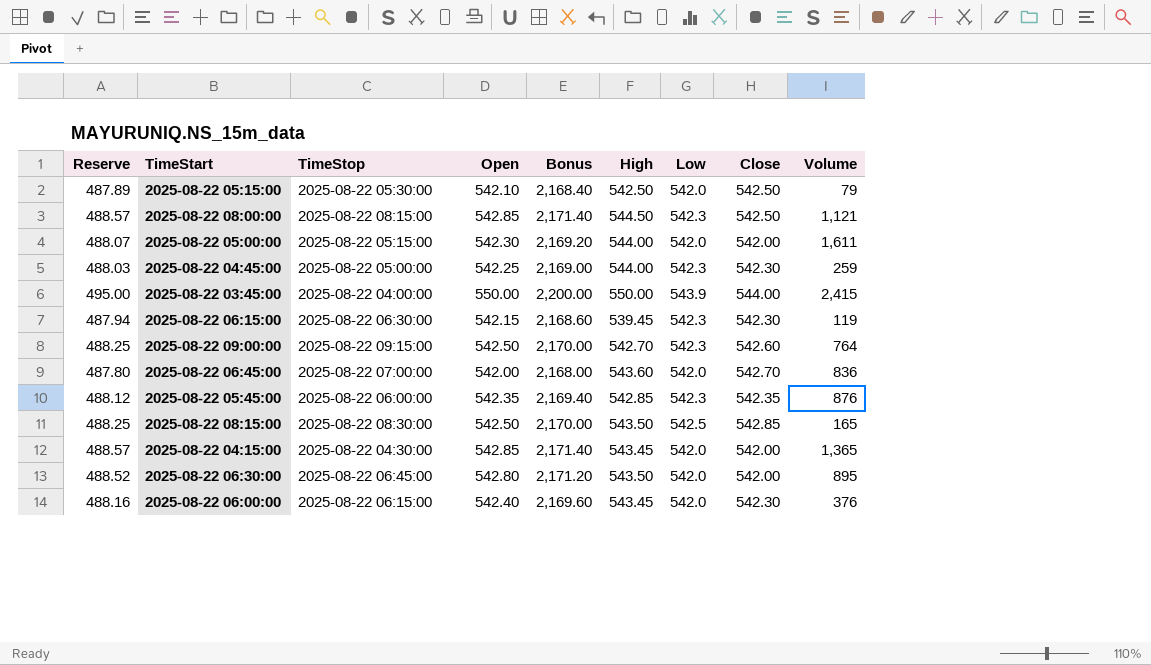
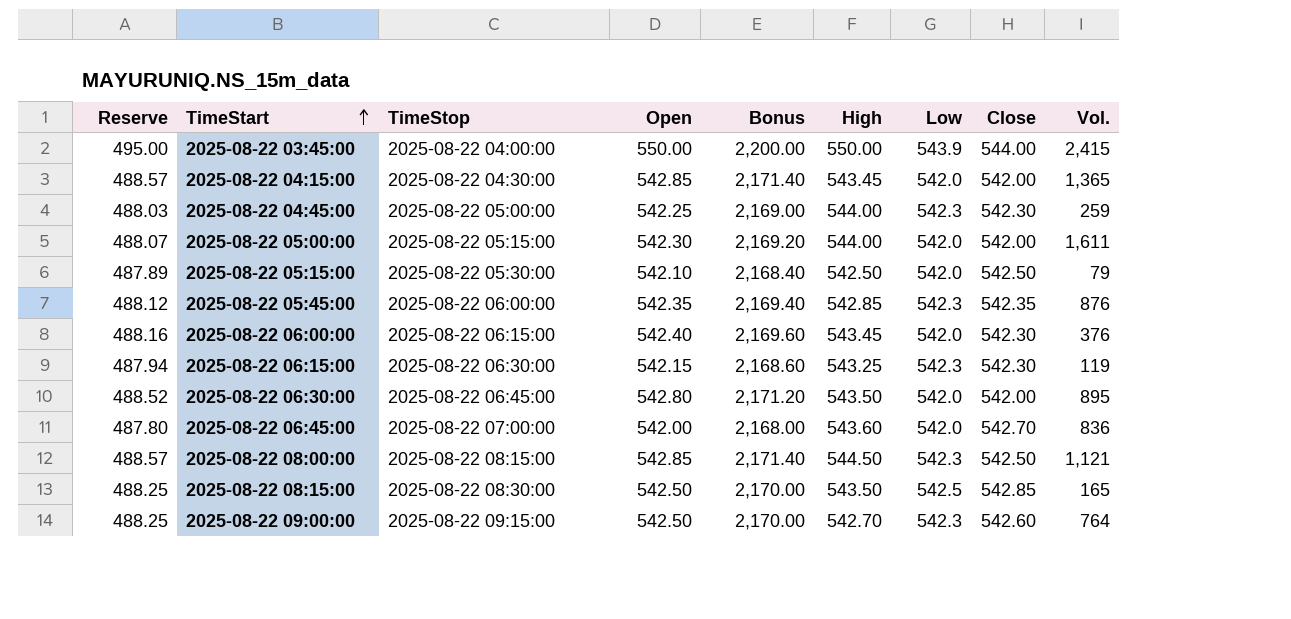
row order: none -> TimeStart ascending
column name: Volume -> Vol.
2025-08-22 06:15:00 | High: 539.45 -> 543.25

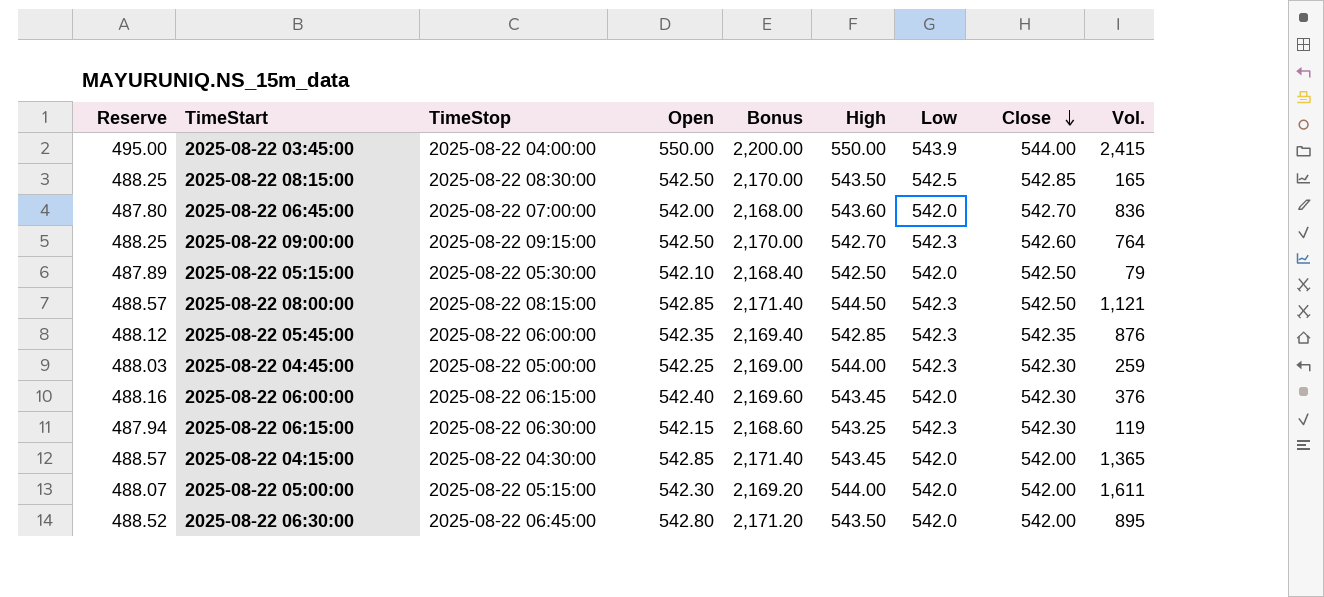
row order: TimeStart ascending -> Close descending

